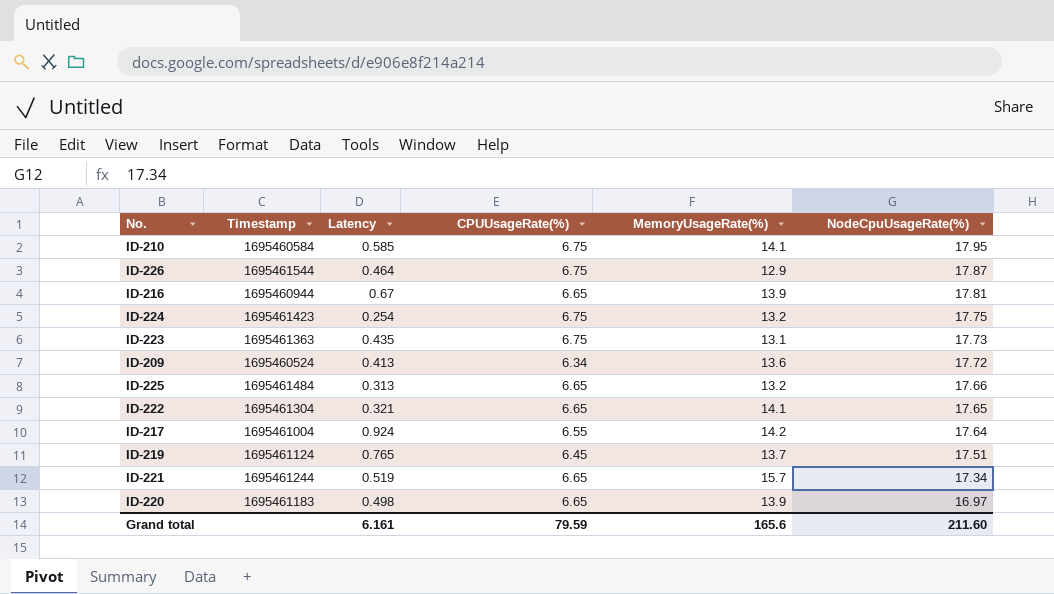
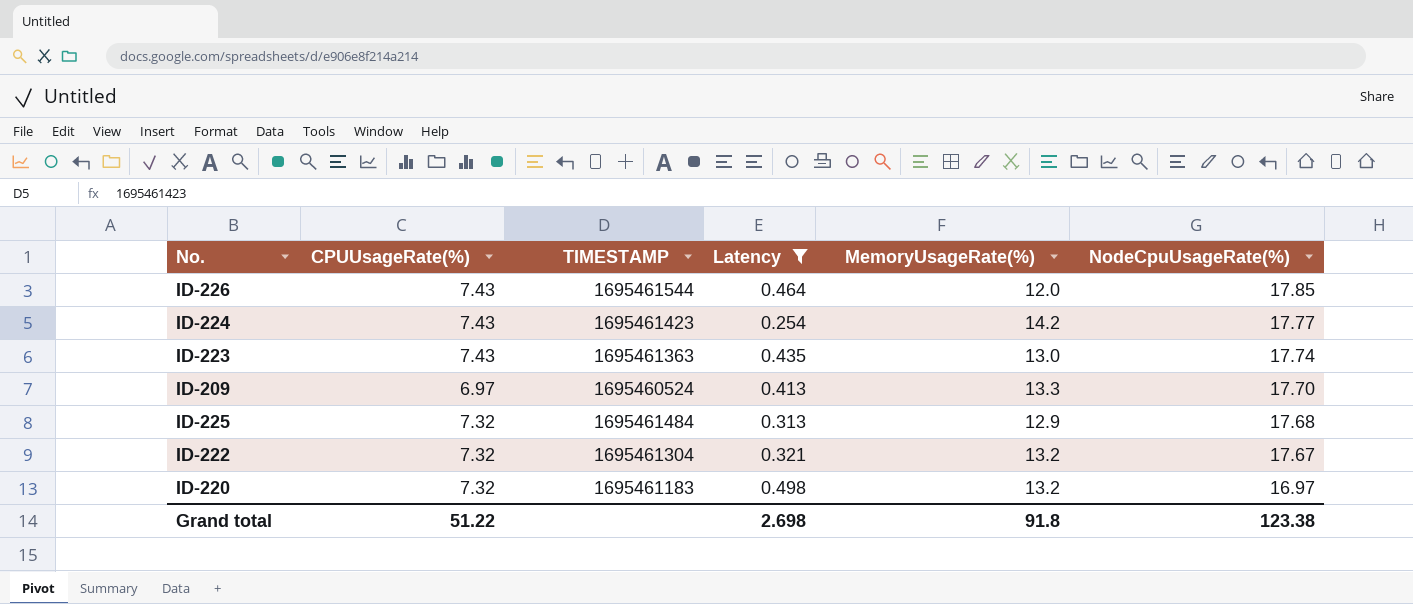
filter: none -> Latency <= 0.498
column CPUUsageRate(%) | position: 4 -> 2
column name: Timestamp -> TIMESTAMP
ID-226 | CPUUsageRate(%): 6.75 -> 7.43
ID-226 | MemoryUsageRate(%): 12.9 -> 12.0
ID-226 | NodeCpuUsageRate(%): 17.87 -> 17.85
ID-224 | CPUUsageRate(%): 6.75 -> 7.43
ID-224 | MemoryUsageRate(%): 13.2 -> 14.2
ID-224 | NodeCpuUsageRate(%): 17.75 -> 17.77
ID-223 | CPUUsageRate(%): 6.75 -> 7.43
ID-223 | MemoryUsageRate(%): 13.1 -> 13.0
ID-223 | NodeCpuUsageRate(%): 17.73 -> 17.74
ID-209 | CPUUsageRate(%): 6.34 -> 6.97
ID-209 | MemoryUsageRate(%): 13.6 -> 13.3
ID-209 | NodeCpuUsageRate(%): 17.72 -> 17.70
ID-225 | CPUUsageRate(%): 6.65 -> 7.32
ID-225 | MemoryUsageRate(%): 13.2 -> 12.9
ID-225 | NodeCpuUsageRate(%): 17.66 -> 17.68
ID-222 | CPUUsageRate(%): 6.65 -> 7.32
ID-222 | MemoryUsageRate(%): 14.1 -> 13.2
ID-222 | NodeCpuUsageRate(%): 17.65 -> 17.67
ID-220 | CPUUsageRate(%): 6.65 -> 7.32
ID-220 | MemoryUsageRate(%): 13.9 -> 13.2
Grand total | CPUUsageRate(%): 79.59 -> 51.22
Grand total | Latency: 6.161 -> 2.698
Grand total | MemoryUsageRate(%): 165.6 -> 91.8
Grand total | NodeCpuUsageRate(%): 211.60 -> 123.38

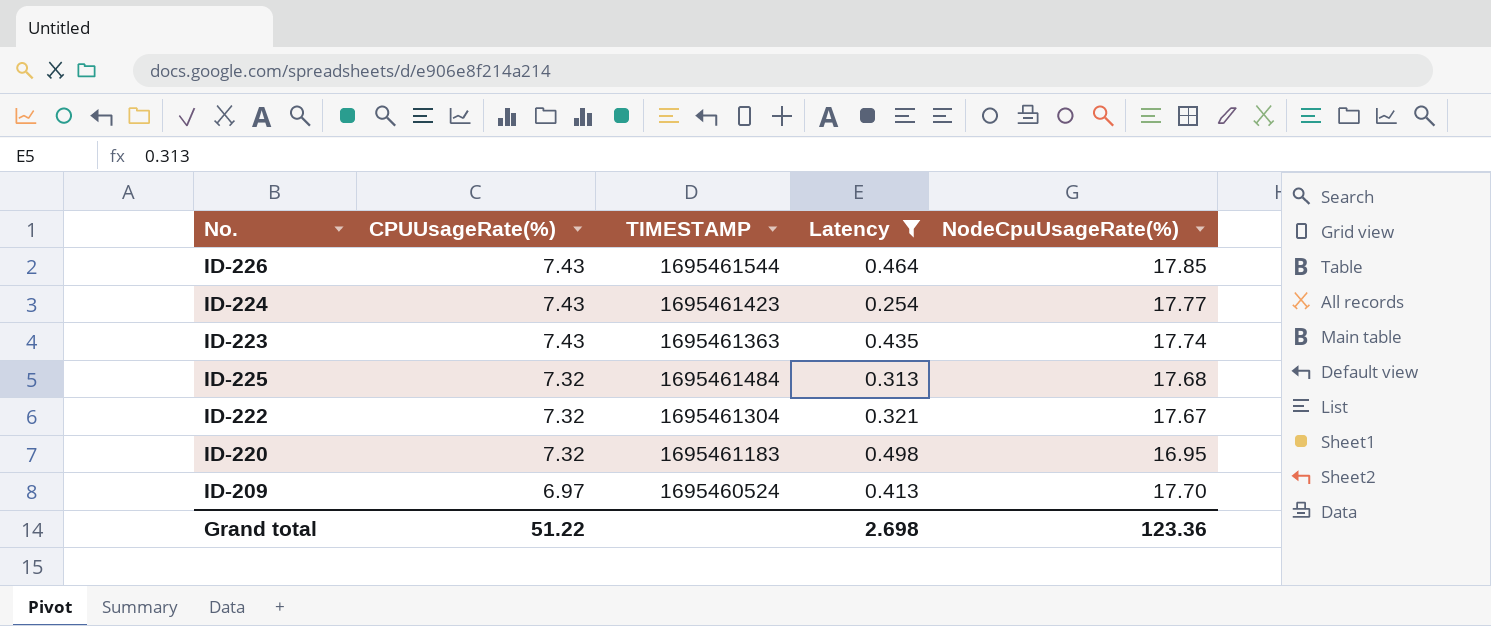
row order: NodeCpuUsageRate(%) descending -> CPUUsageRate(%) descending
column MemoryUsageRate(%) | position: 5 -> none
ID-220 | NodeCpuUsageRate(%): 16.97 -> 16.95
Grand total | NodeCpuUsageRate(%): 123.38 -> 123.36

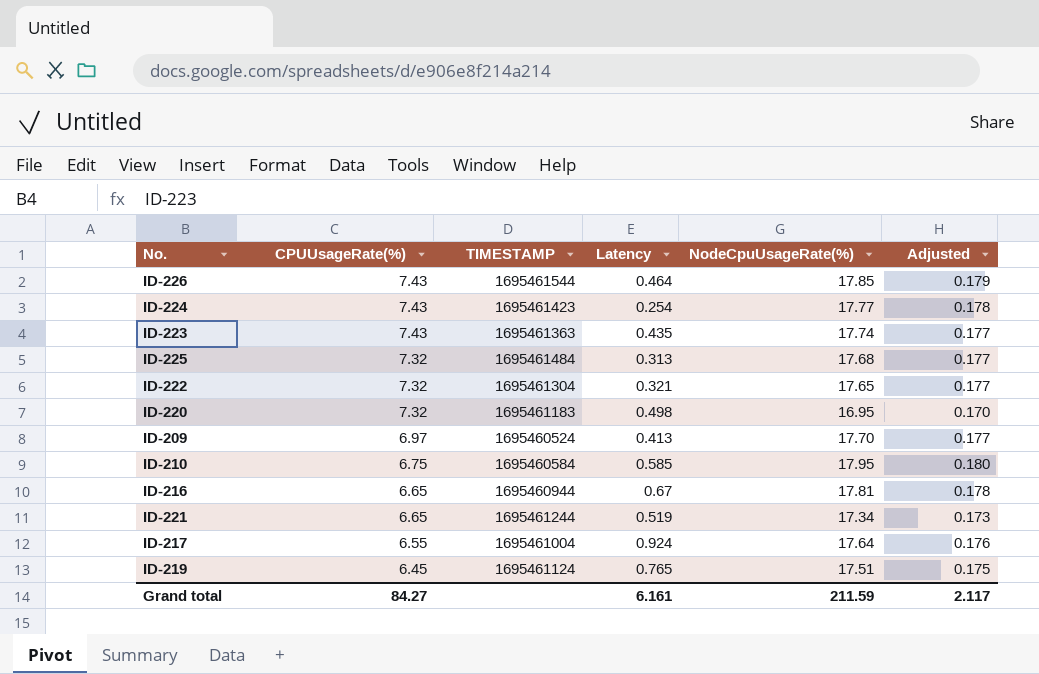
filter: Latency <= 0.498 -> none
column Adjusted | formula: none -> [NodeCpuUsageRate(%)] * 0.01
ID-222 | NodeCpuUsageRate(%): 17.67 -> 17.65
Grand total | CPUUsageRate(%): 51.22 -> 84.27
Grand total | Latency: 2.698 -> 6.161
Grand total | NodeCpuUsageRate(%): 123.36 -> 211.59

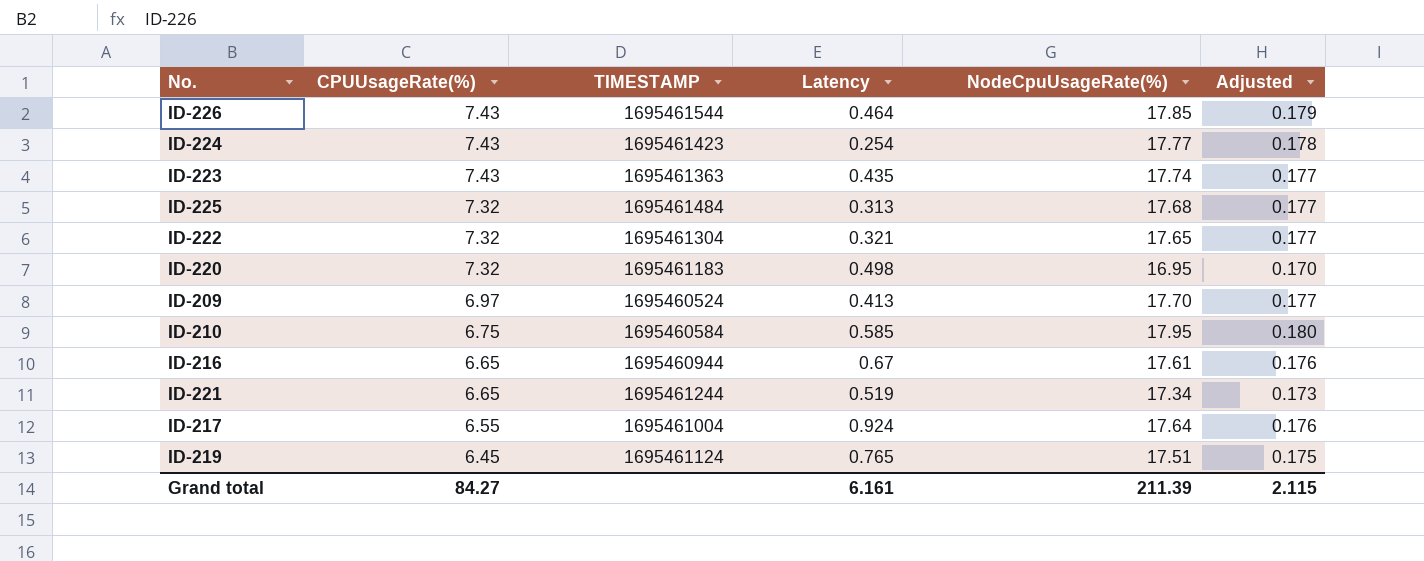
ID-216 | NodeCpuUsageRate(%): 17.81 -> 17.61
ID-216 | Adjusted: 0.178 -> 0.176
Grand total | NodeCpuUsageRate(%): 211.59 -> 211.39
Grand total | Adjusted: 2.117 -> 2.115

